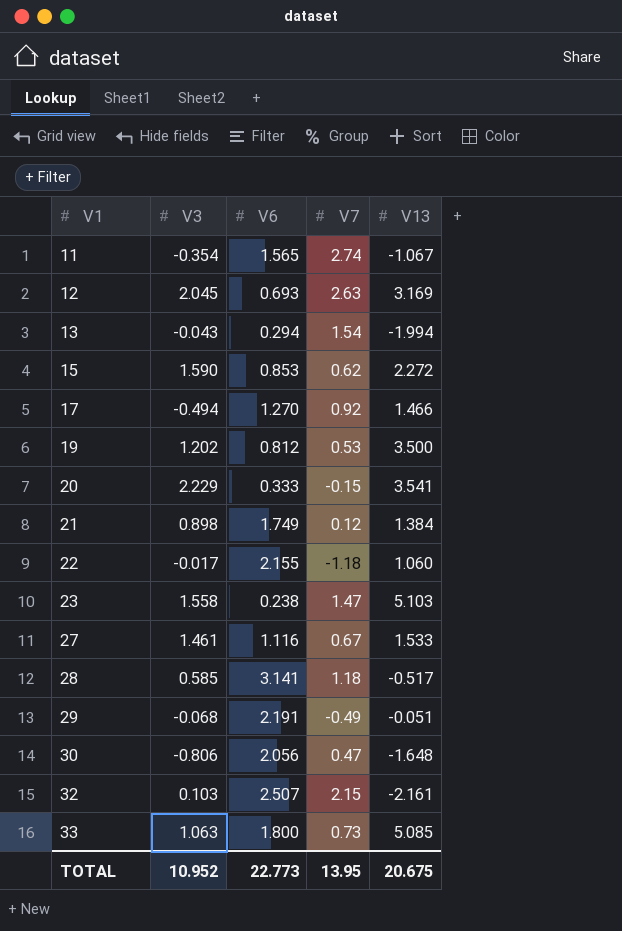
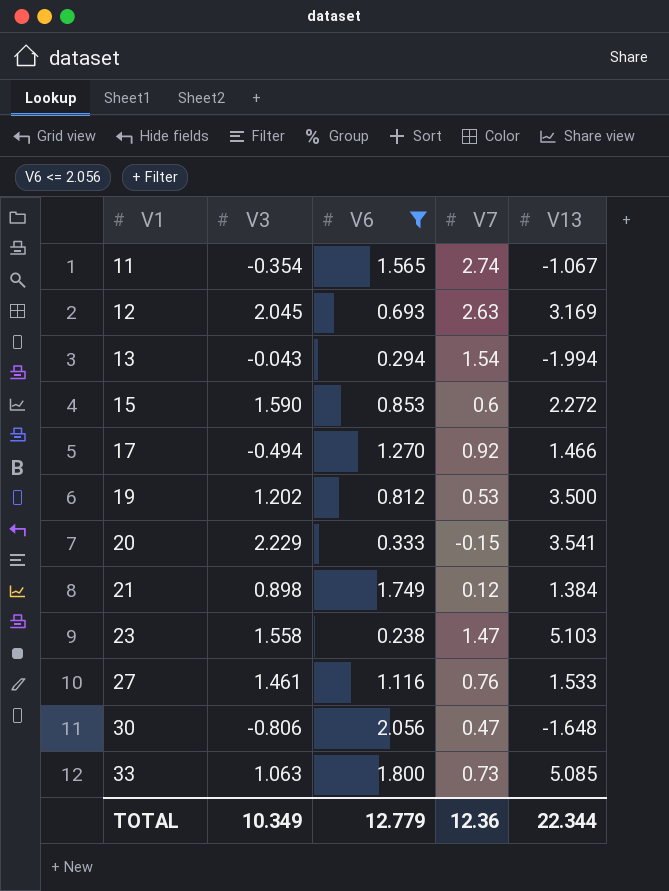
filter: none -> V6 <= 2.056
15 | V7: 0.62 -> 0.6
27 | V7: 0.67 -> 0.76
TOTAL | V3: 10.952 -> 10.349
TOTAL | V6: 22.773 -> 12.779
TOTAL | V7: 13.95 -> 12.36
TOTAL | V13: 20.675 -> 22.344

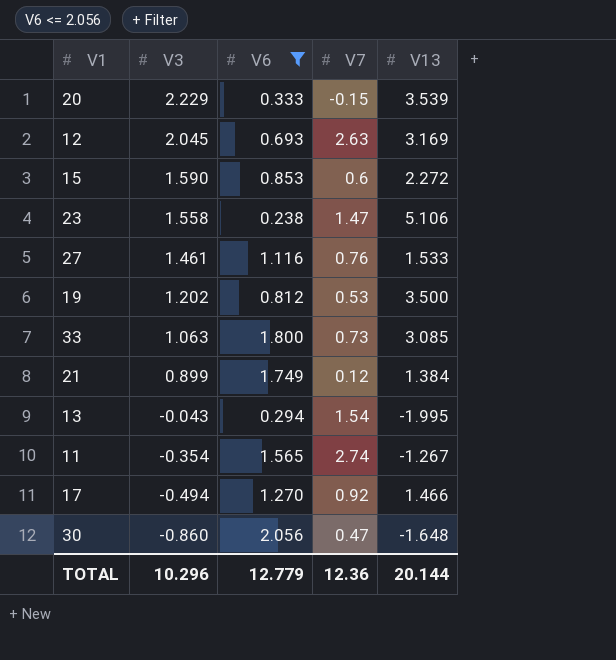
row order: V1 ascending -> V3 descending
20 | V13: 3.541 -> 3.539
23 | V13: 5.103 -> 5.106
33 | V13: 5.085 -> 3.085
21 | V3: 0.898 -> 0.899
13 | V13: -1.994 -> -1.995
11 | V13: -1.067 -> -1.267
30 | V3: -0.806 -> -0.860
TOTAL | V3: 10.349 -> 10.296
TOTAL | V13: 22.344 -> 20.144

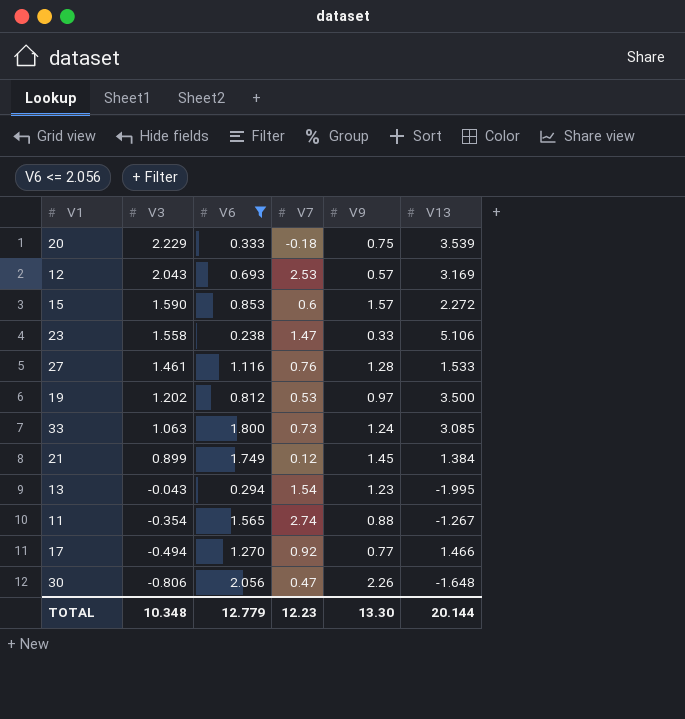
column V9 | position: none -> 5
20 | V7: -0.15 -> -0.18
12 | V3: 2.045 -> 2.043
12 | V7: 2.63 -> 2.53
30 | V3: -0.860 -> -0.806
TOTAL | V3: 10.296 -> 10.348
TOTAL | V7: 12.36 -> 12.23

